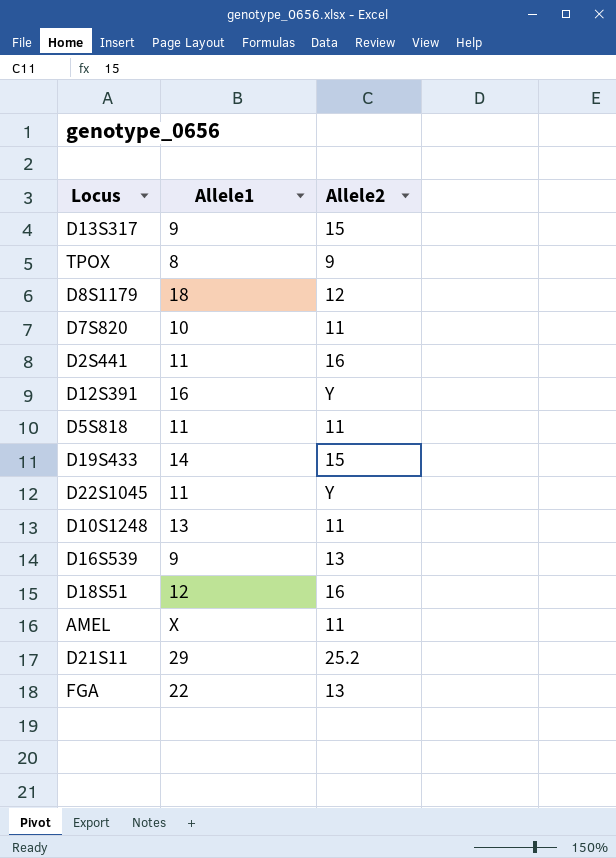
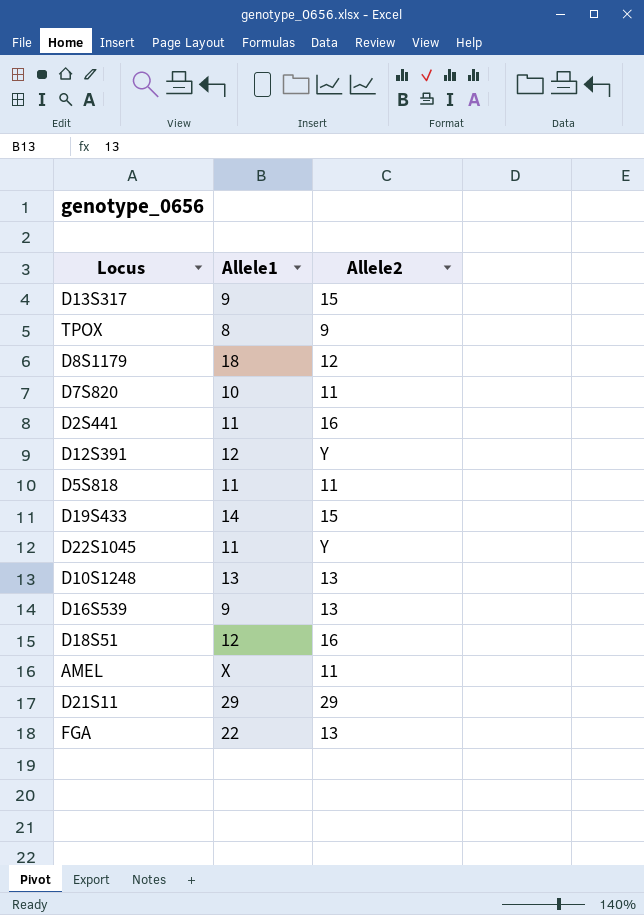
D12S391 | Allele1: 16 -> 12
D10S1248 | Allele2: 11 -> 13
D21S11 | Allele2: 25.2 -> 29

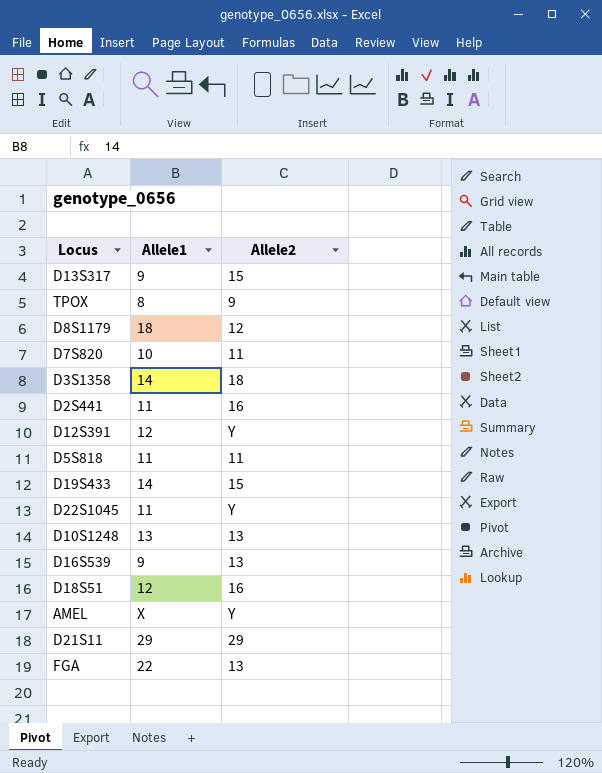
row D3S1358: none -> 14 | 18
AMEL | Allele2: 11 -> Y

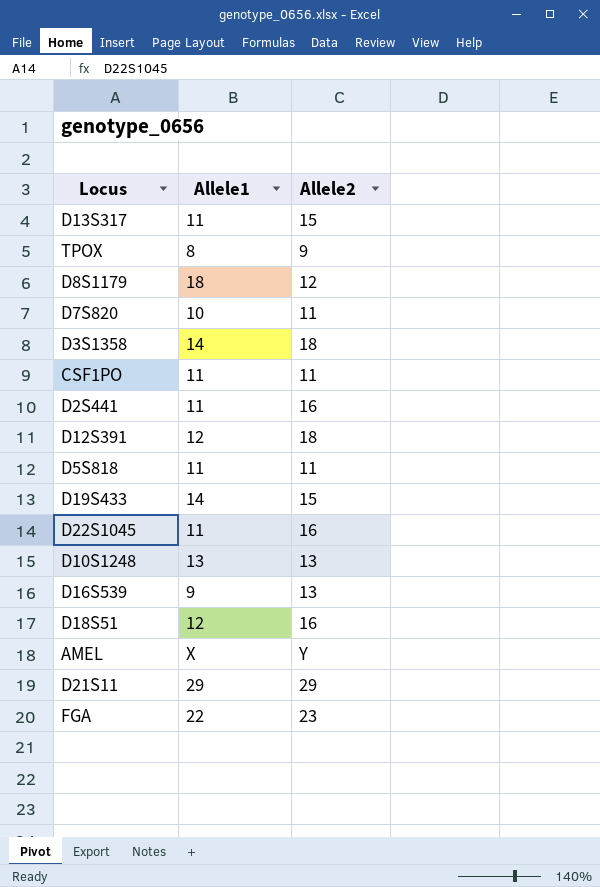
D13S317 | Allele1: 9 -> 11
row CSF1PO: none -> 11 | 11
D12S391 | Allele2: Y -> 18
D22S1045 | Allele2: Y -> 16
FGA | Allele2: 13 -> 23

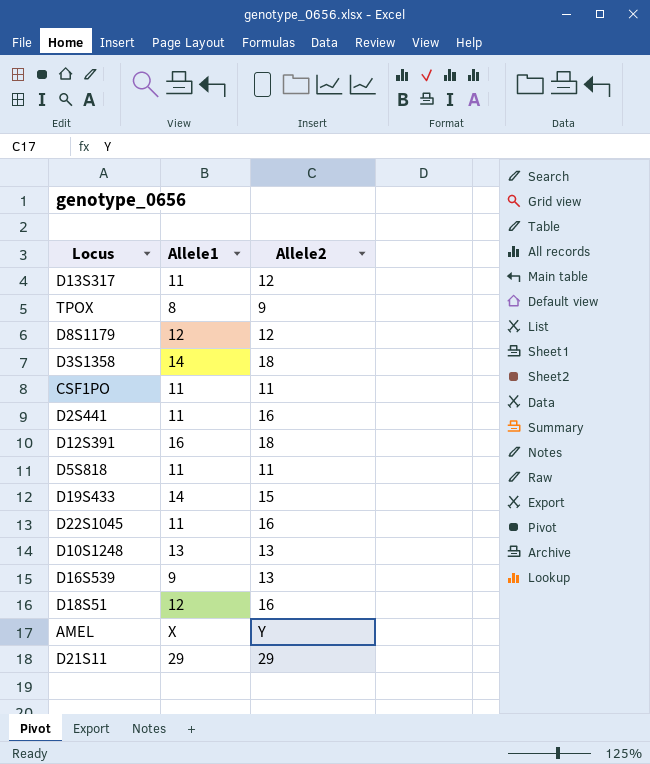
row D7S820: 10 | 11 -> none
row FGA: 22 | 23 -> none
D13S317 | Allele2: 15 -> 12
D8S1179 | Allele1: 18 -> 12
D12S391 | Allele1: 12 -> 16

